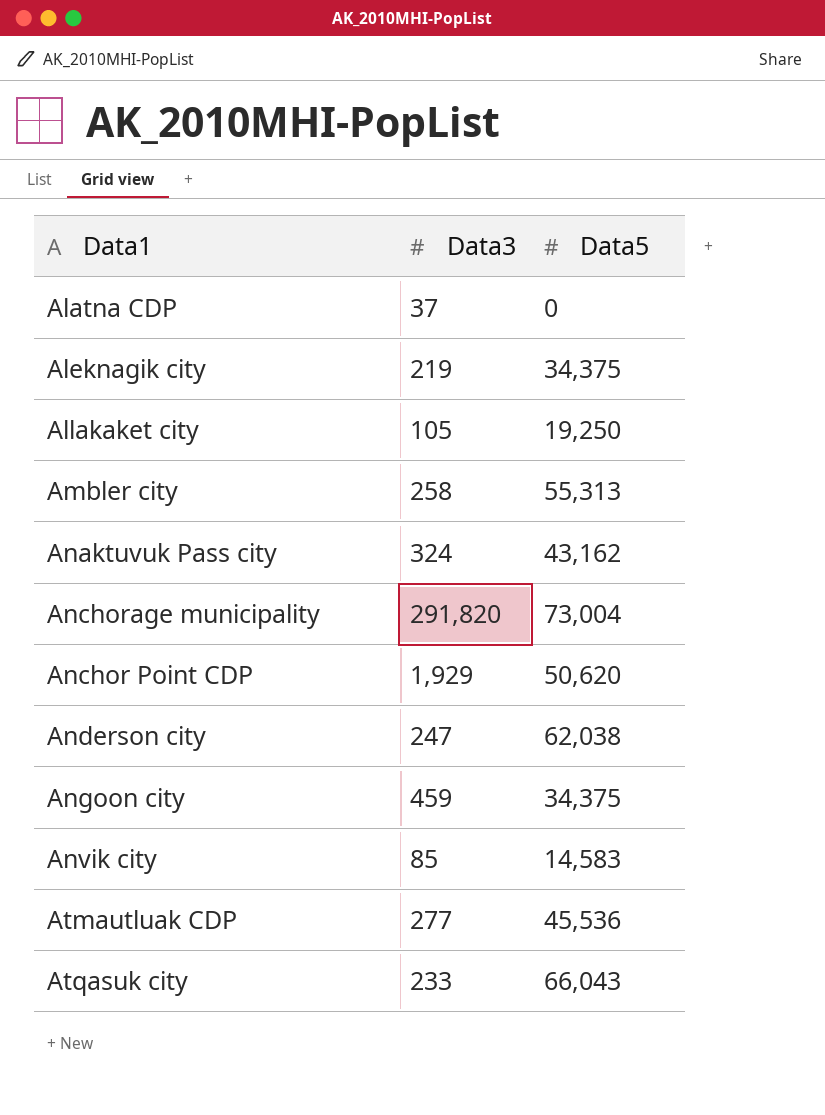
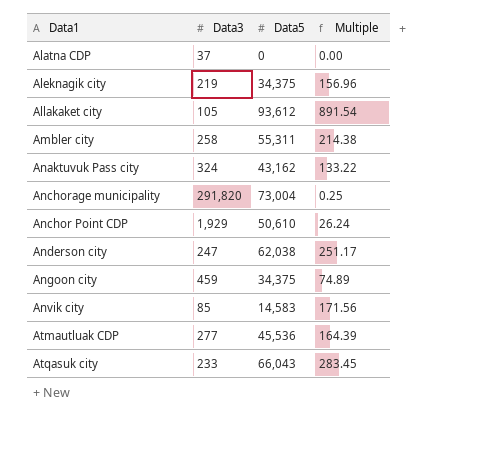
column Multiple | formula: none -> [Data5] / [Data3]
Allakaket city | Data5: 19,250 -> 93,612
Ambler city | Data5: 55,313 -> 55,311
Anchor Point CDP | Data5: 50,620 -> 50,610

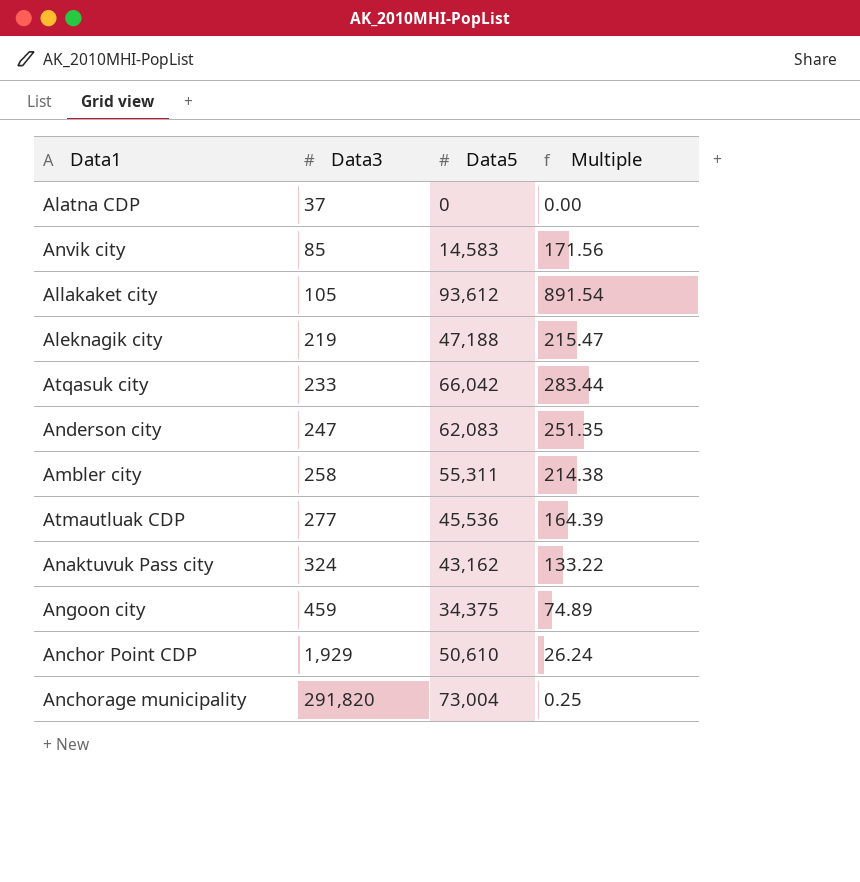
row order: none -> Data3 ascending
Aleknagik city | Data5: 34,375 -> 47,188
Aleknagik city | Multiple: 156.96 -> 215.47
Atqasuk city | Data5: 66,043 -> 66,042
Atqasuk city | Multiple: 283.45 -> 283.44
Anderson city | Data5: 62,038 -> 62,083
Anderson city | Multiple: 251.17 -> 251.35

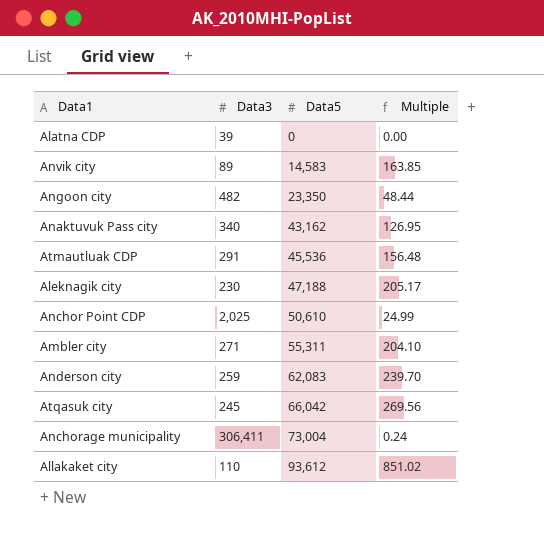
row order: Data3 ascending -> Data5 ascending
Alatna CDP | Data3: 37 -> 39
Anvik city | Data3: 85 -> 89
Anvik city | Multiple: 171.56 -> 163.85
Angoon city | Data3: 459 -> 482
Angoon city | Data5: 34,375 -> 23,350
Angoon city | Multiple: 74.89 -> 48.44
Anaktuvuk Pass city | Data3: 324 -> 340
Anaktuvuk Pass city | Multiple: 133.22 -> 126.95
Atmautluak CDP | Data3: 277 -> 291
Atmautluak CDP | Multiple: 164.39 -> 156.48
Aleknagik city | Data3: 219 -> 230
Aleknagik city | Multiple: 215.47 -> 205.17
Anchor Point CDP | Data3: 1,929 -> 2,025
Anchor Point CDP | Multiple: 26.24 -> 24.99
Ambler city | Data3: 258 -> 271
Ambler city | Multiple: 214.38 -> 204.10
Anderson city | Data3: 247 -> 259
Anderson city | Multiple: 251.35 -> 239.70
Atqasuk city | Data3: 233 -> 245
Atqasuk city | Multiple: 283.44 -> 269.56
Anchorage municipality | Data3: 291,820 -> 306,411
Anchorage municipality | Multiple: 0.25 -> 0.24
Allakaket city | Data3: 105 -> 110
Allakaket city | Multiple: 891.54 -> 851.02

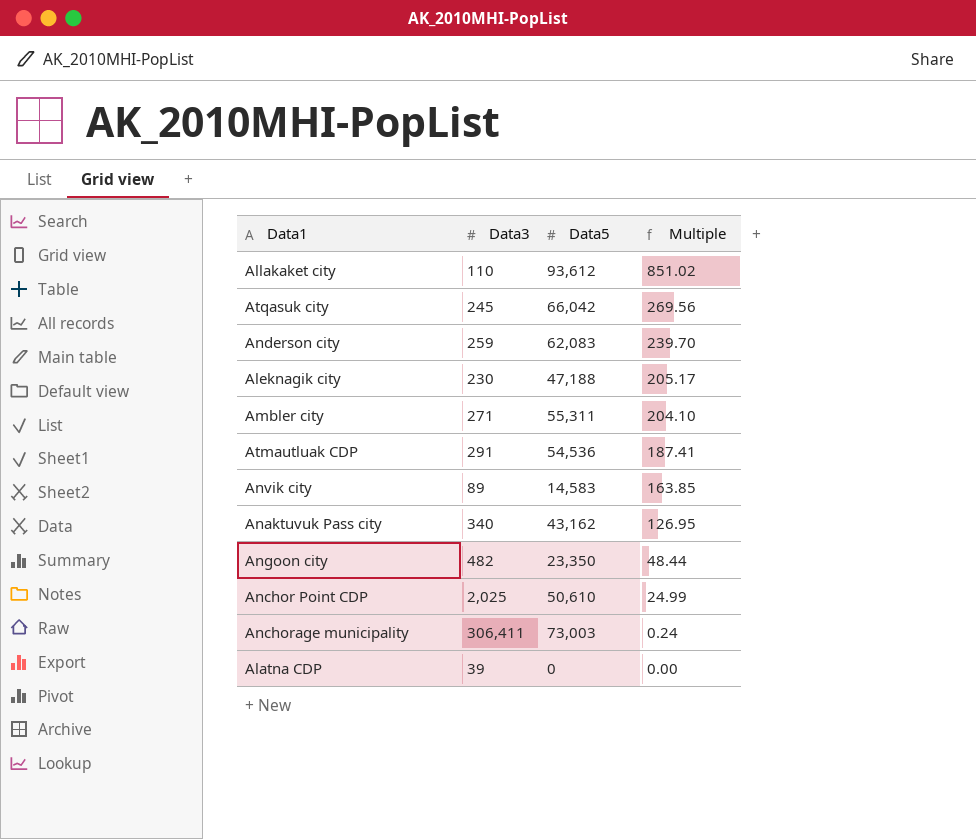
row order: Data5 ascending -> Multiple descending
Atmautluak CDP | Data5: 45,536 -> 54,536
Atmautluak CDP | Multiple: 156.48 -> 187.41
Anchorage municipality | Data5: 73,004 -> 73,003

